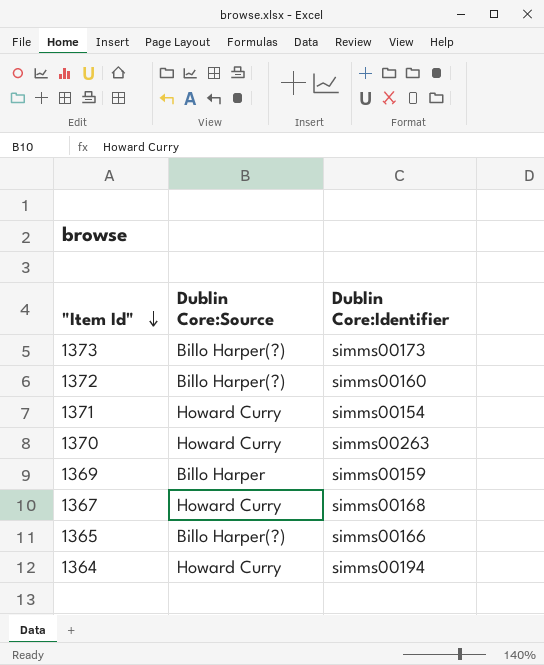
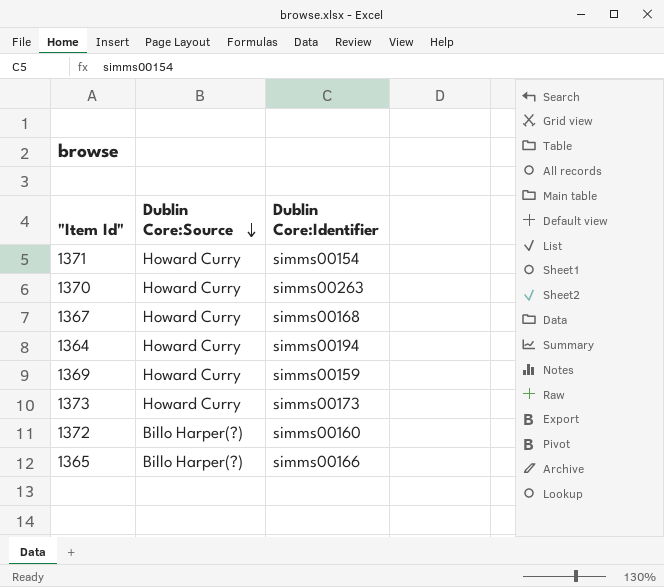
row order: "Item Id" descending -> Dublin Core:Source descending
1369 | Dublin Core:Source: Billo Harper -> Howard Curry
1373 | Dublin Core:Source: Billo Harper(?) -> Howard Curry

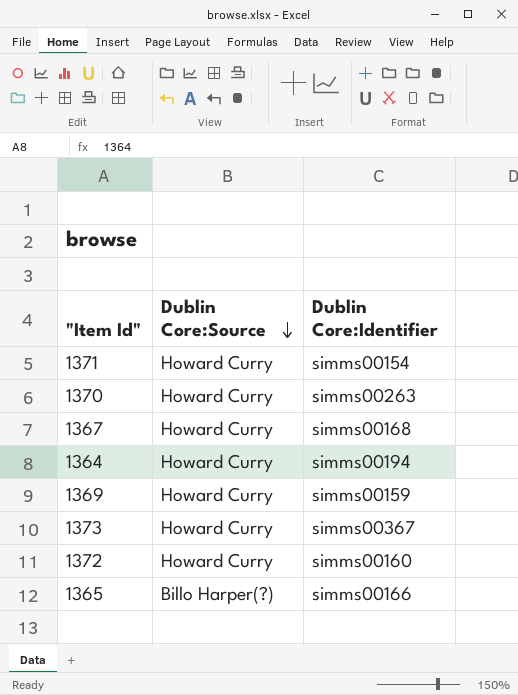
1373 | Dublin Core:Identifier: simms00173 -> simms00367
1372 | Dublin Core:Source: Billo Harper(?) -> Howard Curry

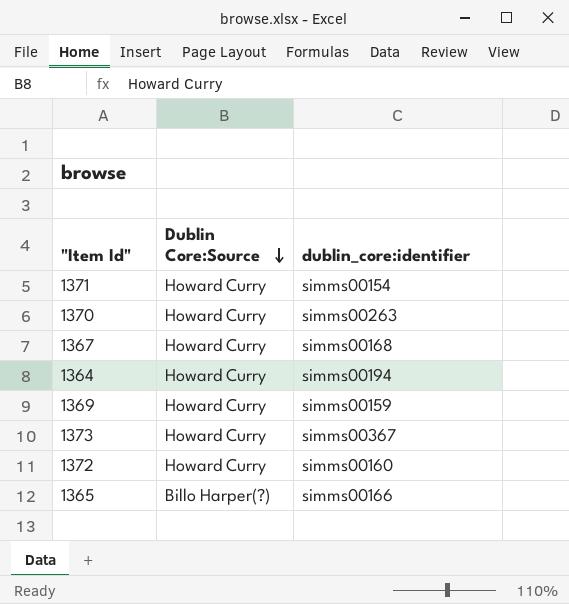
column name: Dublin Core:Identifier -> dublin_core:identifier

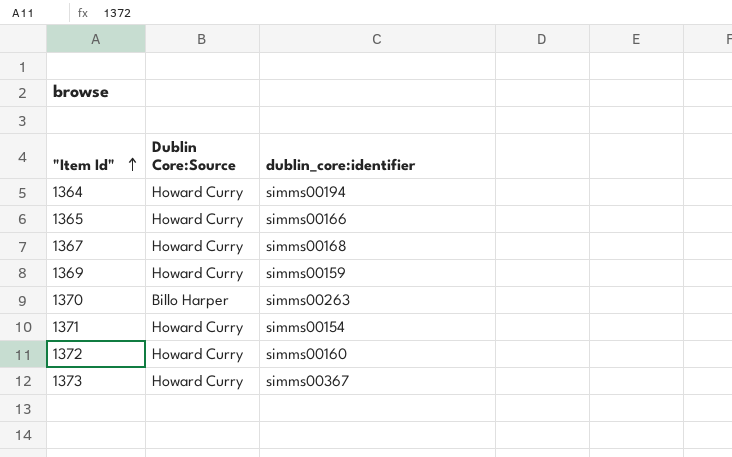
row order: Dublin Core:Source descending -> "Item Id" ascending
1365 | Dublin Core:Source: Billo Harper(?) -> Howard Curry
1370 | Dublin Core:Source: Howard Curry -> Billo Harper

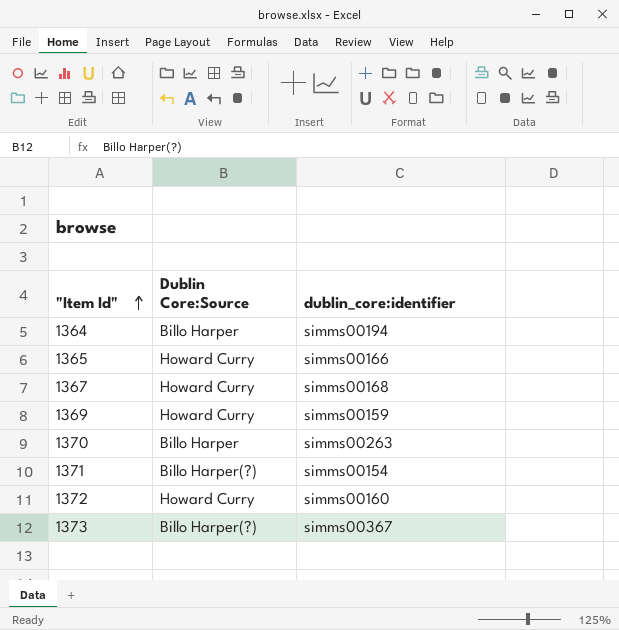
1364 | Dublin Core:Source: Howard Curry -> Billo Harper
1371 | Dublin Core:Source: Howard Curry -> Billo Harper(?)
1373 | Dublin Core:Source: Howard Curry -> Billo Harper(?)

